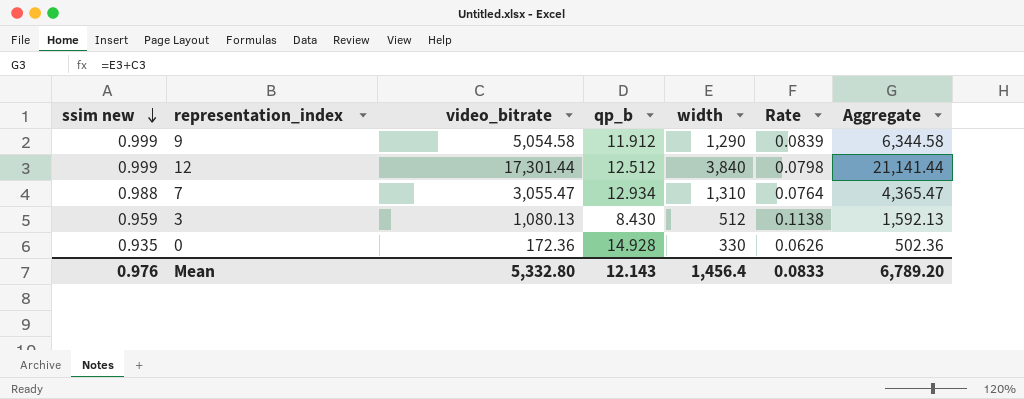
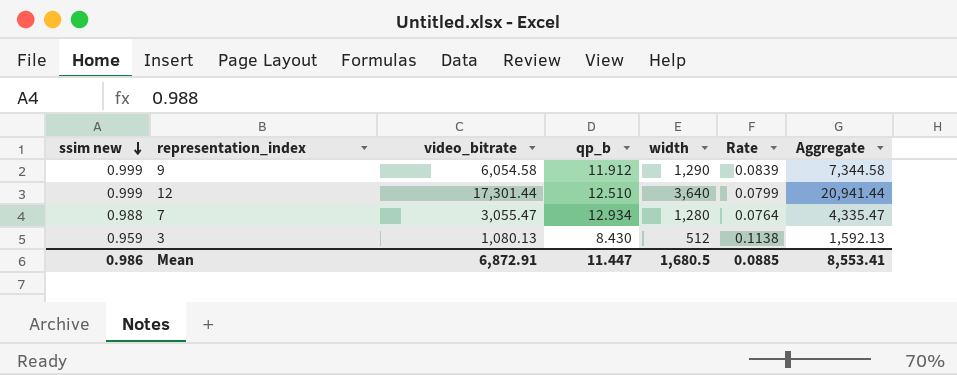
row 0: 0.935 | 172.36 | 14.928 | 330 | 0.0626 | 502.36 -> none
9 | video_bitrate: 5,054.58 -> 6,054.58
9 | Aggregate: 6,344.58 -> 7,344.58
12 | qp_b: 12.512 -> 12.510
12 | width: 3,840 -> 3,640
12 | Rate: 0.0798 -> 0.0799
12 | Aggregate: 21,141.44 -> 20,941.44
7 | width: 1,310 -> 1,280
7 | Aggregate: 4,365.47 -> 4,335.47
Mean | ssim new: 0.976 -> 0.986
Mean | video_bitrate: 5,332.80 -> 6,872.91
Mean | qp_b: 12.143 -> 11.447
Mean | width: 1,456.4 -> 1,680.5
Mean | Rate: 0.0833 -> 0.0885
Mean | Aggregate: 6,789.20 -> 8,553.41

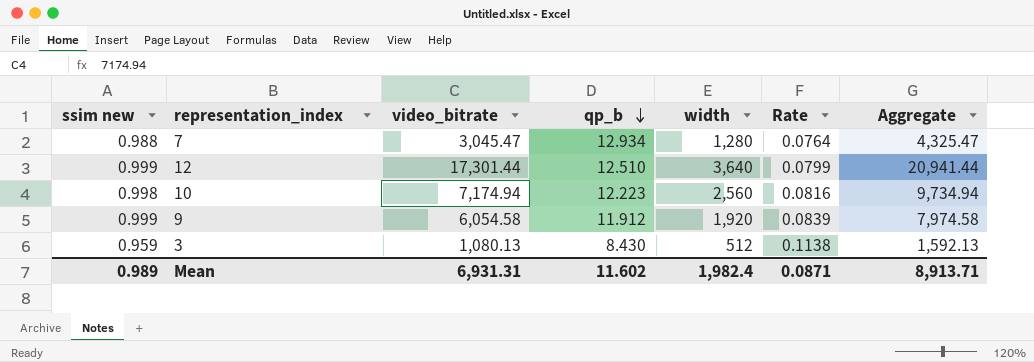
row order: ssim new descending -> qp_b descending
7 | video_bitrate: 3,055.47 -> 3,045.47
7 | Aggregate: 4,335.47 -> 4,325.47
row 10: none -> 0.998 | 7,174.94 | 12.223 | 2,560 | 0.0816 | 9,734.94
9 | width: 1,290 -> 1,920
9 | Aggregate: 7,344.58 -> 7,974.58
Mean | ssim new: 0.986 -> 0.989
Mean | video_bitrate: 6,872.91 -> 6,931.31
Mean | qp_b: 11.447 -> 11.602
Mean | width: 1,680.5 -> 1,982.4
Mean | Rate: 0.0885 -> 0.0871
Mean | Aggregate: 8,553.41 -> 8,913.71

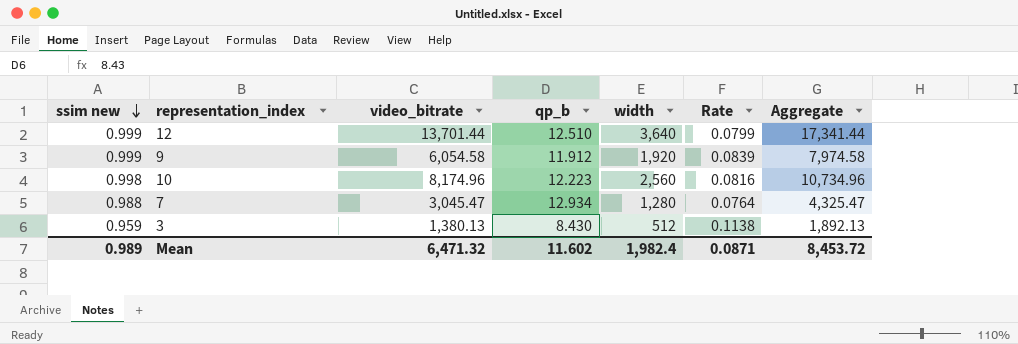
row order: qp_b descending -> ssim new descending
12 | video_bitrate: 17,301.44 -> 13,701.44
12 | Aggregate: 20,941.44 -> 17,341.44
10 | video_bitrate: 7,174.94 -> 8,174.96
10 | Aggregate: 9,734.94 -> 10,734.96
3 | video_bitrate: 1,080.13 -> 1,380.13
3 | Aggregate: 1,592.13 -> 1,892.13
Mean | video_bitrate: 6,931.31 -> 6,471.32
Mean | Aggregate: 8,913.71 -> 8,453.72

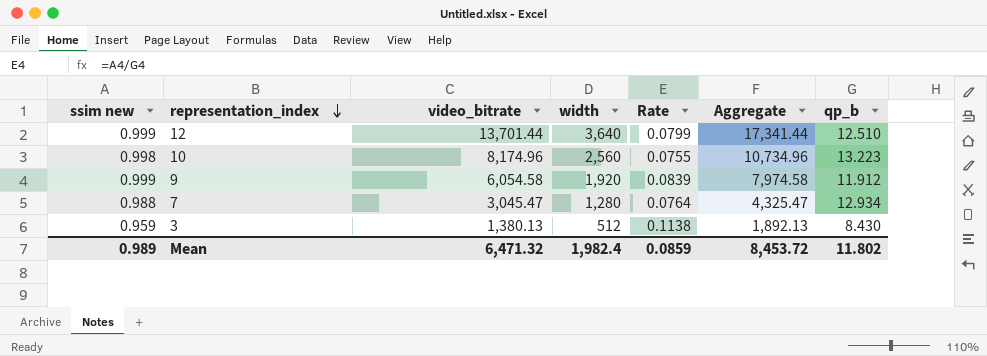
row order: ssim new descending -> representation_index descending
column qp_b | position: 4 -> 7
10 | Rate: 0.0816 -> 0.0755
10 | qp_b: 12.223 -> 13.223
Mean | Rate: 0.0871 -> 0.0859
Mean | qp_b: 11.602 -> 11.802

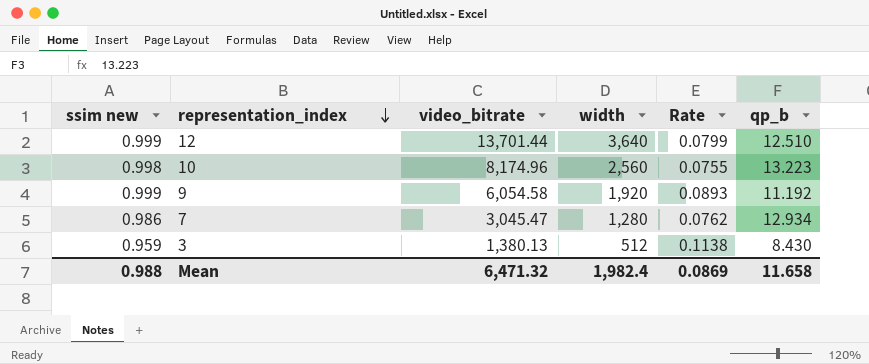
column Aggregate | formula: [video_bitrate] + [width] -> none
9 | Rate: 0.0839 -> 0.0893
9 | qp_b: 11.912 -> 11.192
7 | ssim new: 0.988 -> 0.986
7 | Rate: 0.0764 -> 0.0762
Mean | ssim new: 0.989 -> 0.988
Mean | Rate: 0.0859 -> 0.0869
Mean | qp_b: 11.802 -> 11.658

